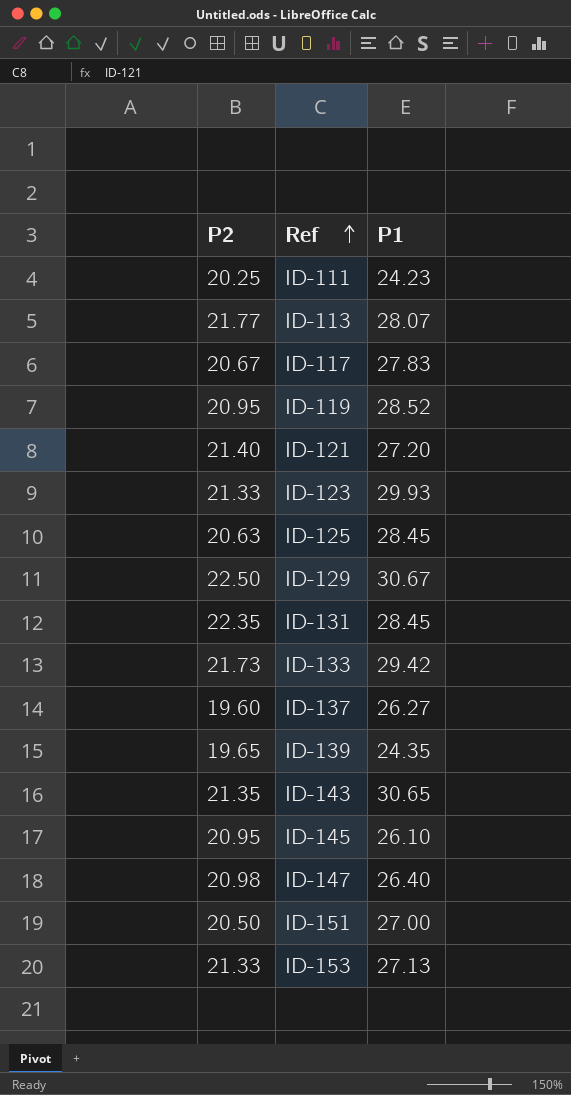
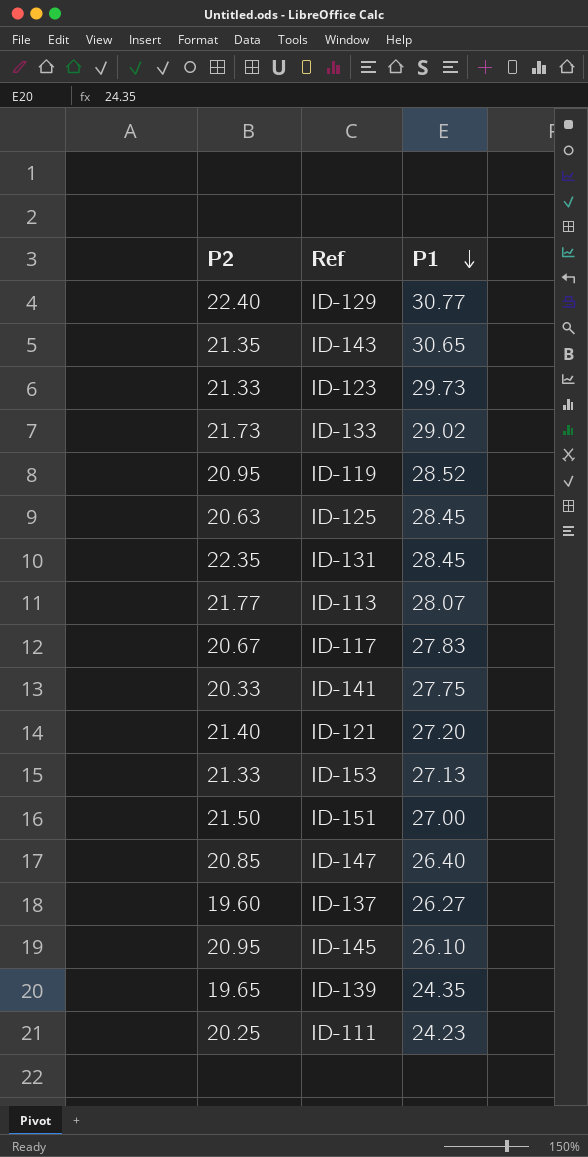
row order: Ref ascending -> P1 descending
ID-129 | P2: 22.50 -> 22.40
ID-129 | P1: 30.67 -> 30.77
ID-123 | P1: 29.93 -> 29.73
ID-133 | P1: 29.42 -> 29.02
row ID-141: none -> 20.33 | 27.75
ID-151 | P2: 20.50 -> 21.50
ID-147 | P2: 20.98 -> 20.85

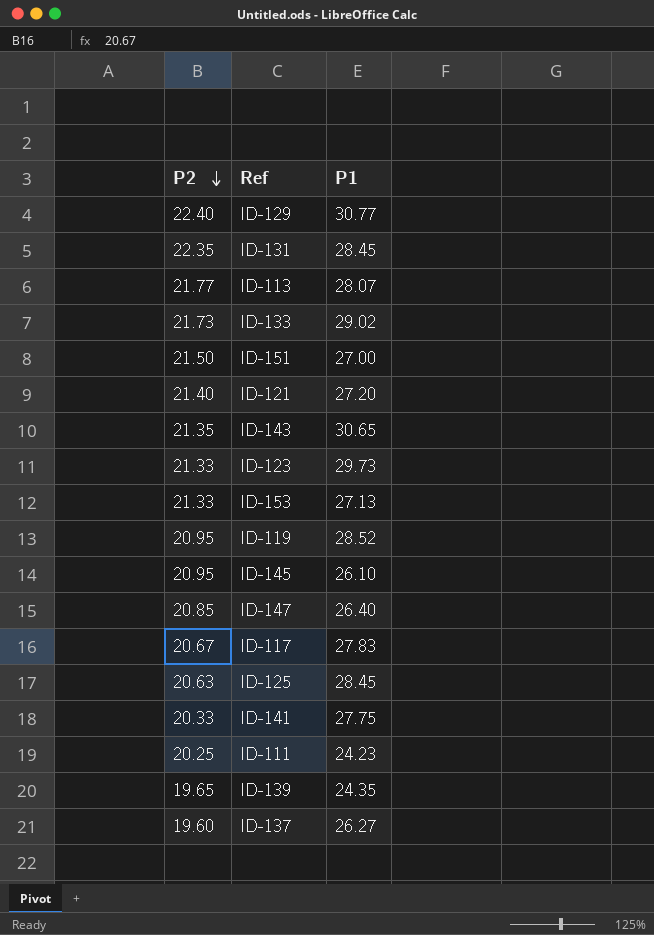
row order: P1 descending -> P2 descending

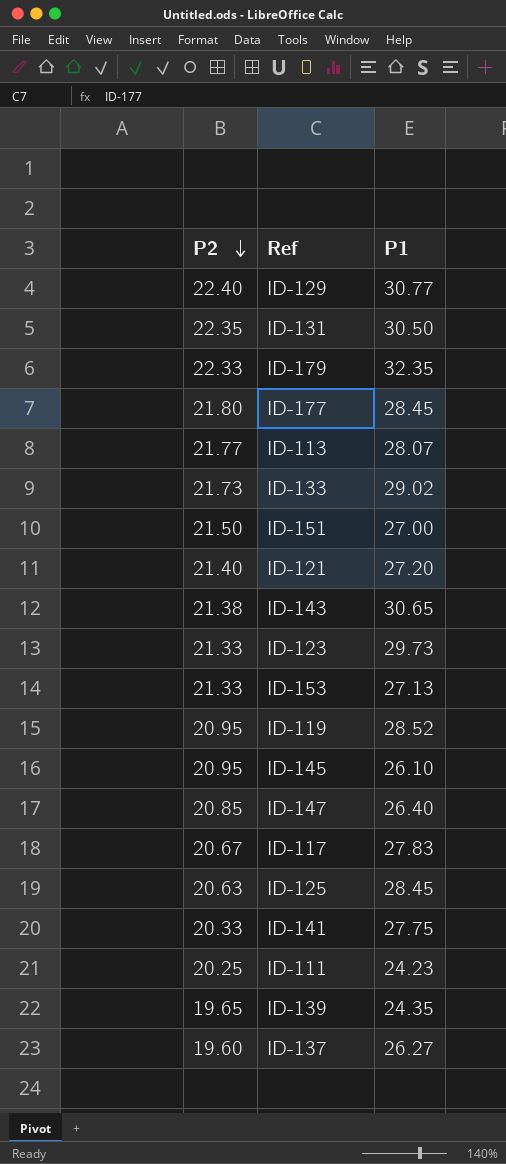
ID-131 | P1: 28.45 -> 30.50
row ID-179: none -> 22.33 | 32.35
row ID-177: none -> 21.80 | 28.45
ID-143 | P2: 21.35 -> 21.38

